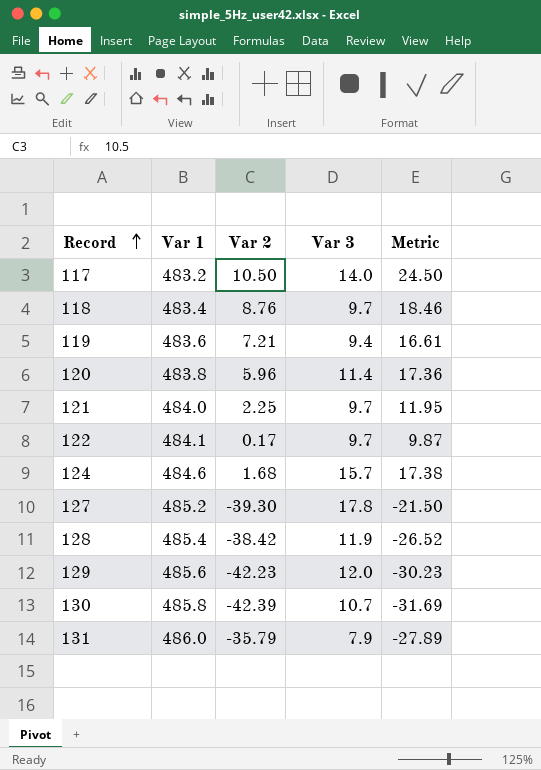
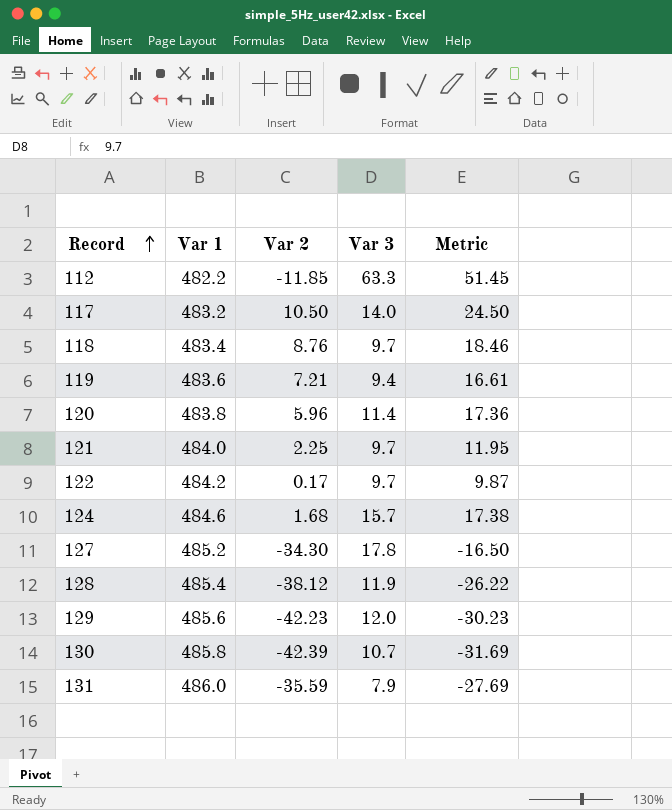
row 112: none -> 482.2 | -11.85 | 63.3 | 51.45
122 | Var 1: 484.1 -> 484.2
127 | Var 2: -39.30 -> -34.30
127 | Metric: -21.50 -> -16.50
128 | Var 2: -38.42 -> -38.12
128 | Metric: -26.52 -> -26.22
131 | Var 2: -35.79 -> -35.59
131 | Metric: -27.89 -> -27.69

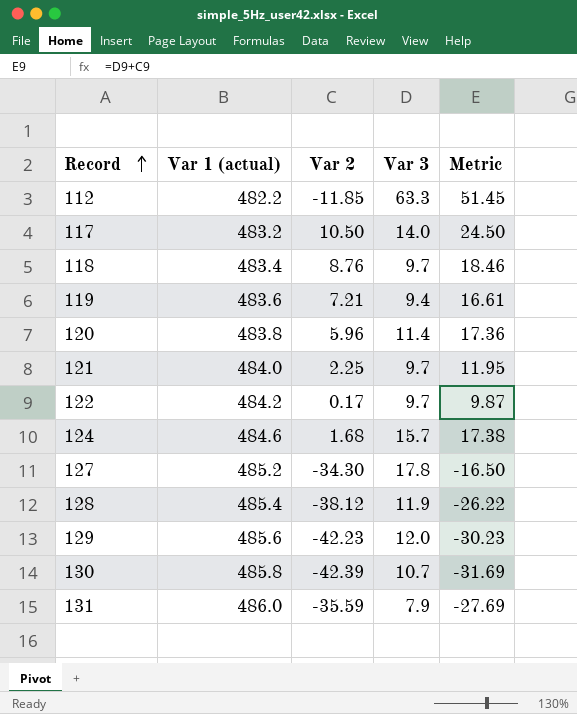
column name: Var 1 -> Var 1 (actual)

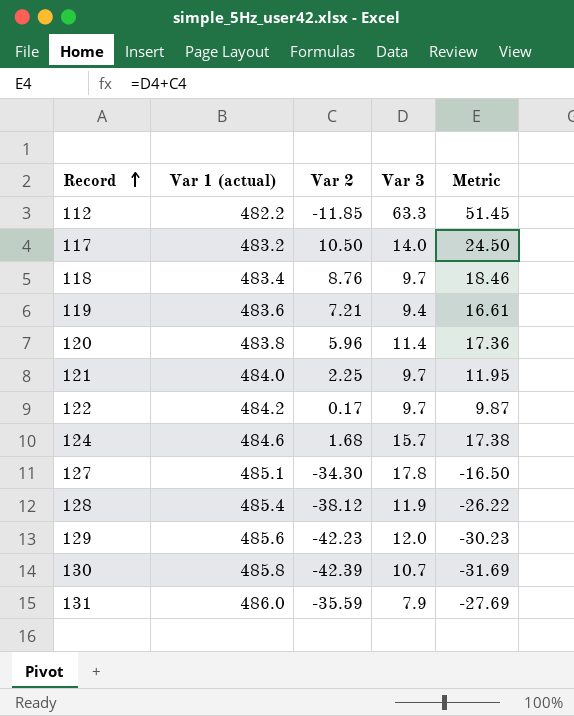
127 | Var 1 (actual): 485.2 -> 485.1

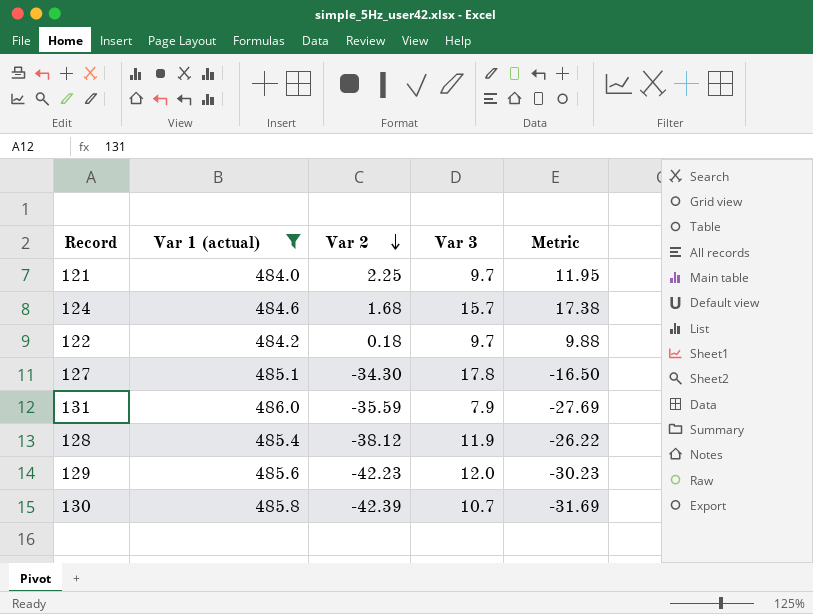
filter: none -> Var 1 (actual) >= 484.0
row order: Record ascending -> Var 2 descending
122 | Var 2: 0.17 -> 0.18
122 | Metric: 9.87 -> 9.88

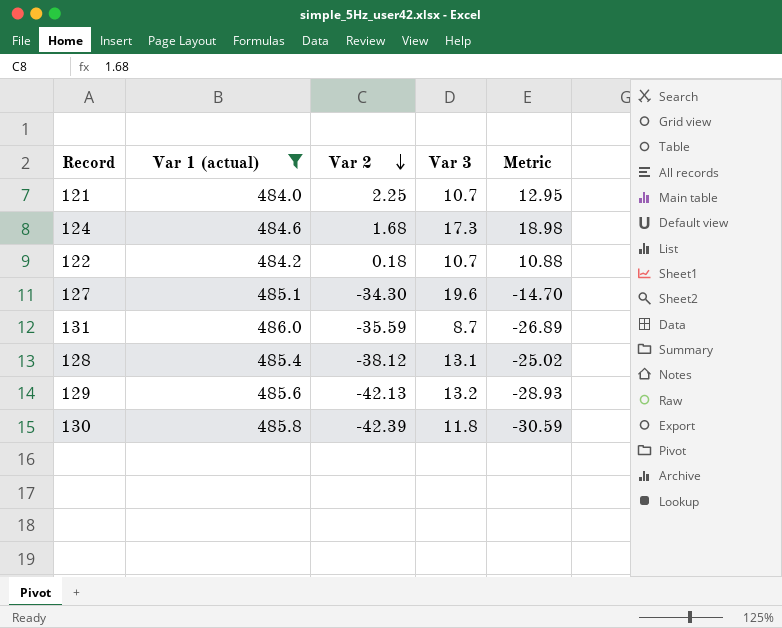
121 | Var 3: 9.7 -> 10.7
121 | Metric: 11.95 -> 12.95
124 | Var 3: 15.7 -> 17.3
124 | Metric: 17.38 -> 18.98
122 | Var 3: 9.7 -> 10.7
122 | Metric: 9.88 -> 10.88
127 | Var 3: 17.8 -> 19.6
127 | Metric: -16.50 -> -14.70
131 | Var 3: 7.9 -> 8.7
131 | Metric: -27.69 -> -26.89
128 | Var 3: 11.9 -> 13.1
128 | Metric: -26.22 -> -25.02
129 | Var 2: -42.23 -> -42.13
129 | Var 3: 12.0 -> 13.2
129 | Metric: -30.23 -> -28.93
130 | Var 3: 10.7 -> 11.8
130 | Metric: -31.69 -> -30.59

